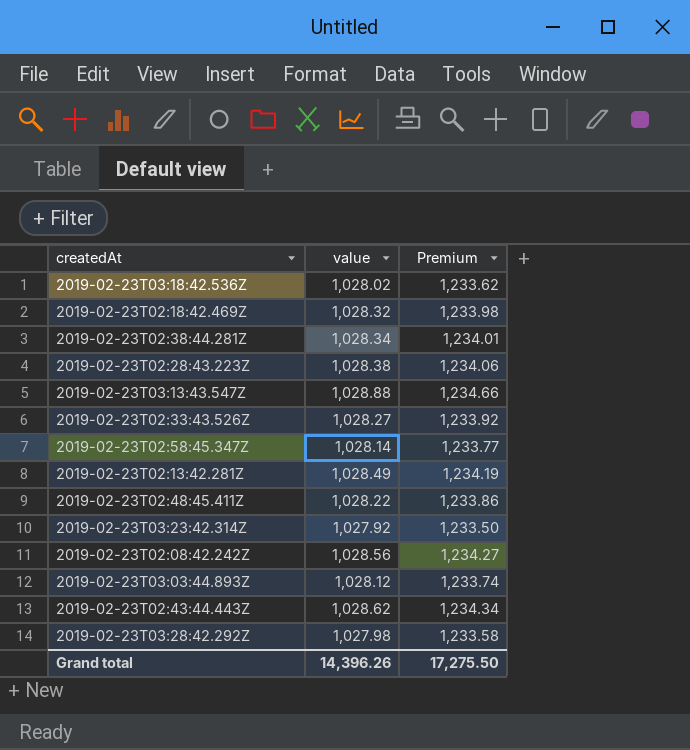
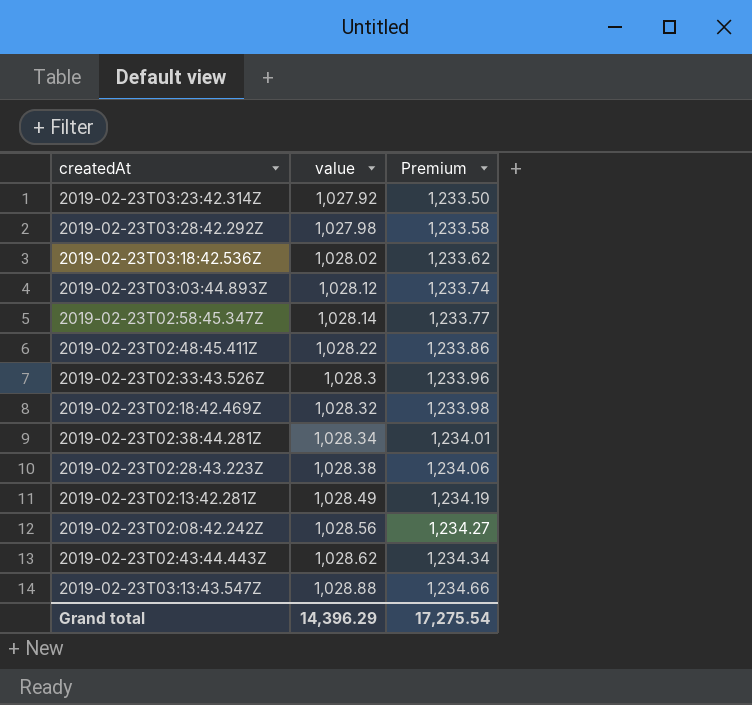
row order: none -> value ascending
2019-02-23T02:33:43.526Z | value: 1,028.27 -> 1,028.3
2019-02-23T02:33:43.526Z | Premium: 1,233.92 -> 1,233.96
Grand total | value: 14,396.26 -> 14,396.29
Grand total | Premium: 17,275.50 -> 17,275.54

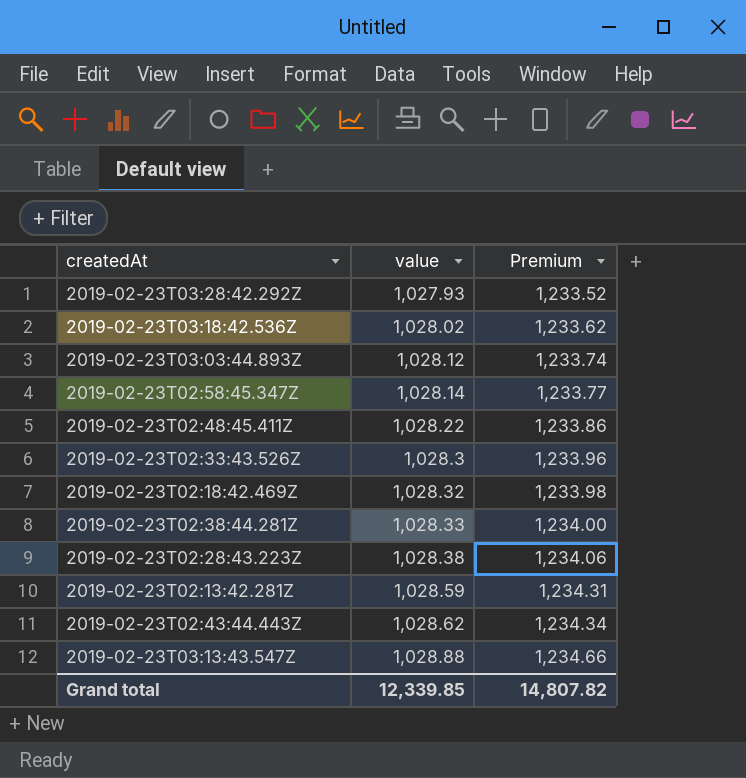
row 2019-02-23T03:23:42.314Z: 1,027.92 | 1,233.50 -> none
row 2019-02-23T02:08:42.242Z: 1,028.56 | 1,234.27 -> none
2019-02-23T03:28:42.292Z | value: 1,027.98 -> 1,027.93
2019-02-23T03:28:42.292Z | Premium: 1,233.58 -> 1,233.52
2019-02-23T02:38:44.281Z | value: 1,028.34 -> 1,028.33
2019-02-23T02:38:44.281Z | Premium: 1,234.01 -> 1,234.00
2019-02-23T02:13:42.281Z | value: 1,028.49 -> 1,028.59
2019-02-23T02:13:42.281Z | Premium: 1,234.19 -> 1,234.31
Grand total | value: 14,396.29 -> 12,339.85
Grand total | Premium: 17,275.54 -> 14,807.82

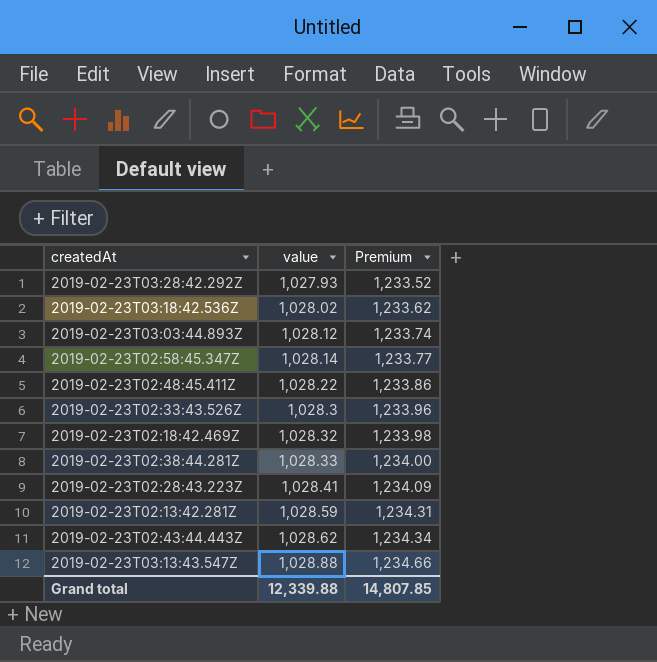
2019-02-23T02:28:43.223Z | value: 1,028.38 -> 1,028.41
2019-02-23T02:28:43.223Z | Premium: 1,234.06 -> 1,234.09
Grand total | value: 12,339.85 -> 12,339.88
Grand total | Premium: 14,807.82 -> 14,807.85

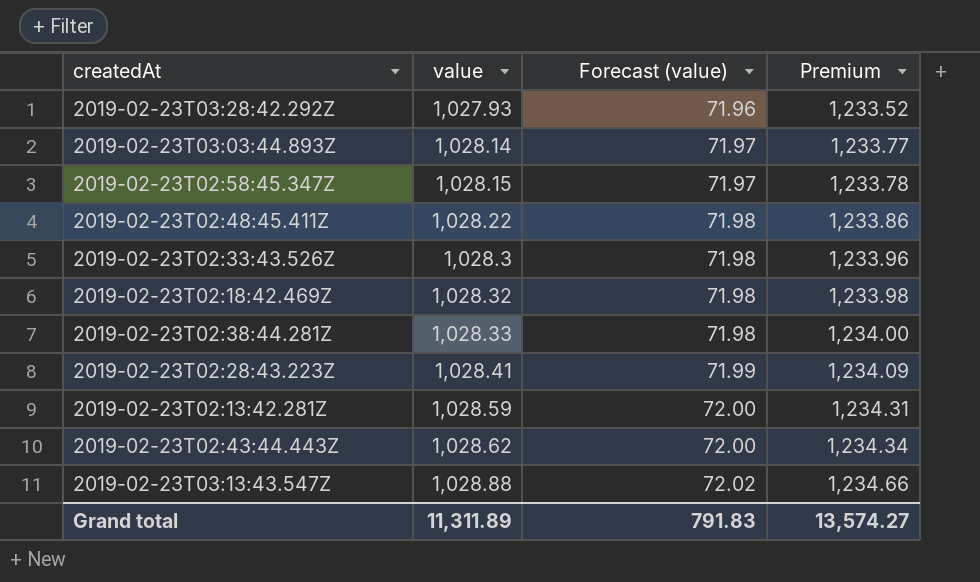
column Forecast (value) | formula: none -> [value] * 0.07
row 2019-02-23T03:18:42.536Z: 1,028.02 | 1,233.62 -> none
2019-02-23T03:03:44.893Z | value: 1,028.12 -> 1,028.14
2019-02-23T03:03:44.893Z | Premium: 1,233.74 -> 1,233.77
2019-02-23T02:58:45.347Z | value: 1,028.14 -> 1,028.15
2019-02-23T02:58:45.347Z | Premium: 1,233.77 -> 1,233.78
Grand total | value: 12,339.88 -> 11,311.89
Grand total | Premium: 14,807.85 -> 13,574.27

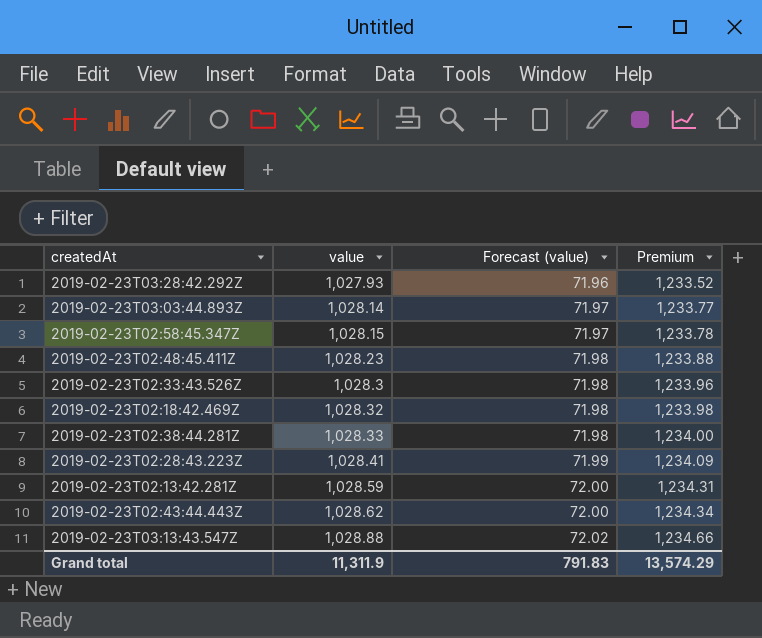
2019-02-23T02:48:45.411Z | value: 1,028.22 -> 1,028.23
2019-02-23T02:48:45.411Z | Premium: 1,233.86 -> 1,233.88
Grand total | value: 11,311.89 -> 11,311.9
Grand total | Premium: 13,574.27 -> 13,574.29

